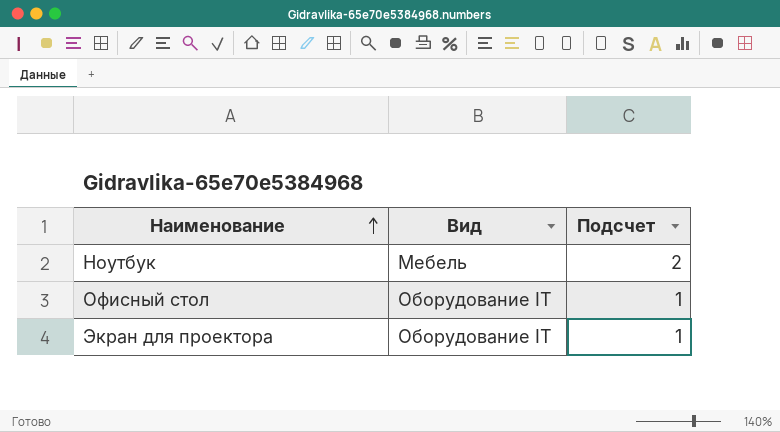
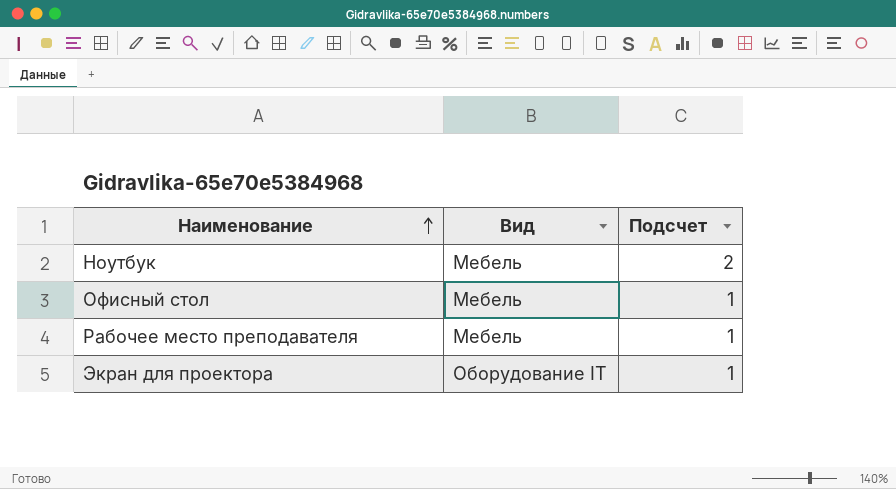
Офисный стол | Вид: Оборудование IT -> Мебель
row Рабочее место преподавателя: none -> Мебель | 1

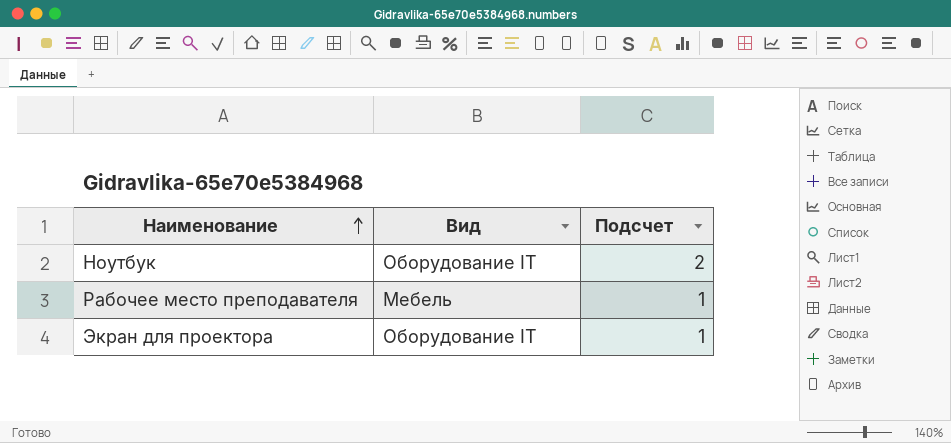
row Офисный стол: Мебель | 1 -> none
Ноутбук | Вид: Мебель -> Оборудование IT

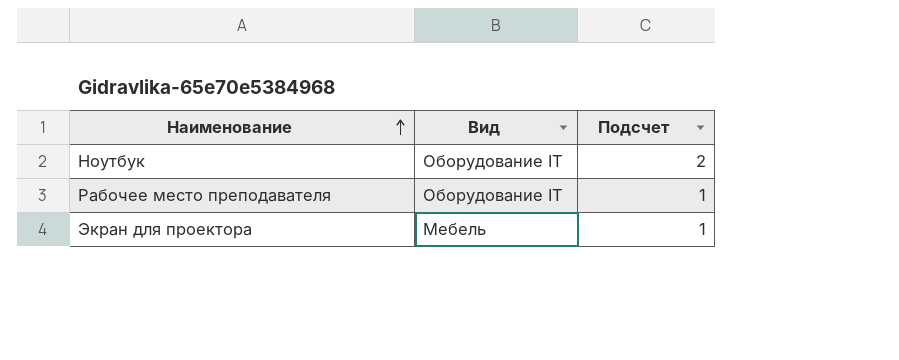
Рабочее место преподавателя | Вид: Мебель -> Оборудование IT
Экран для проектора | Вид: Оборудование IT -> Мебель

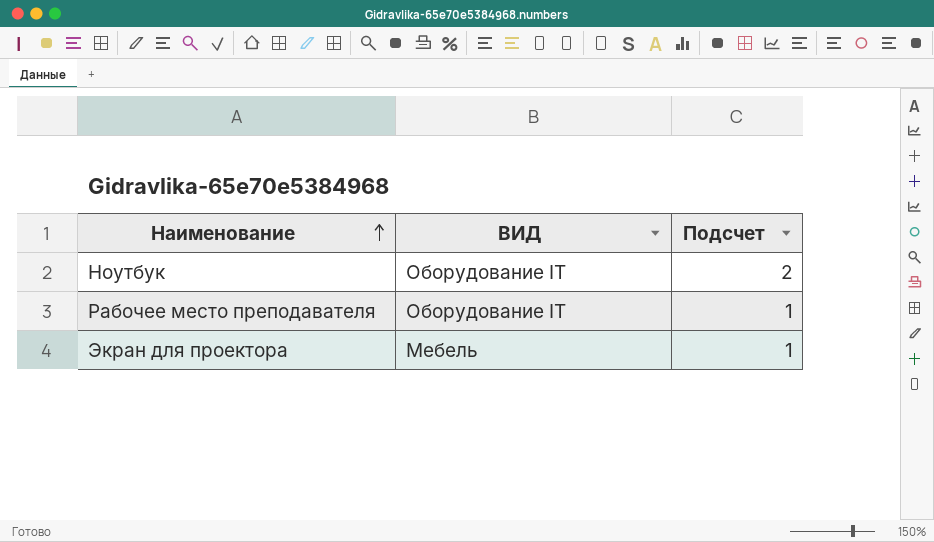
column name: Вид -> ВИД

